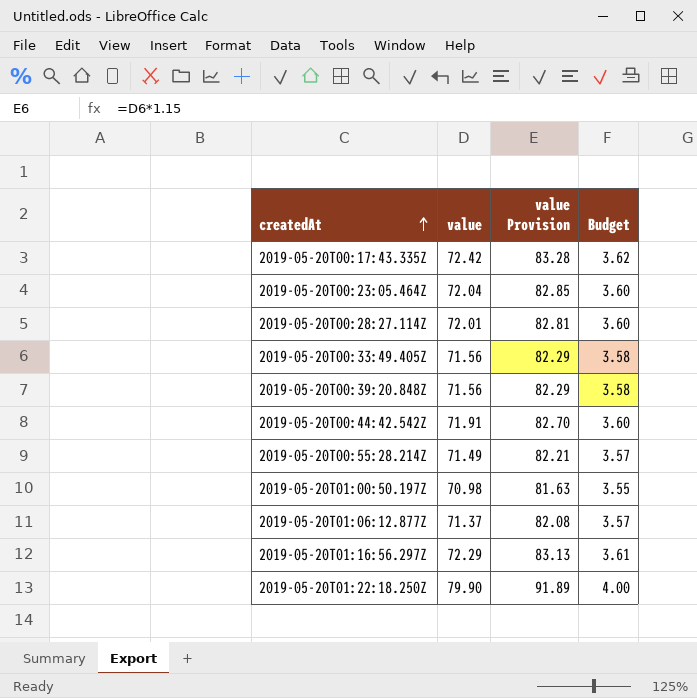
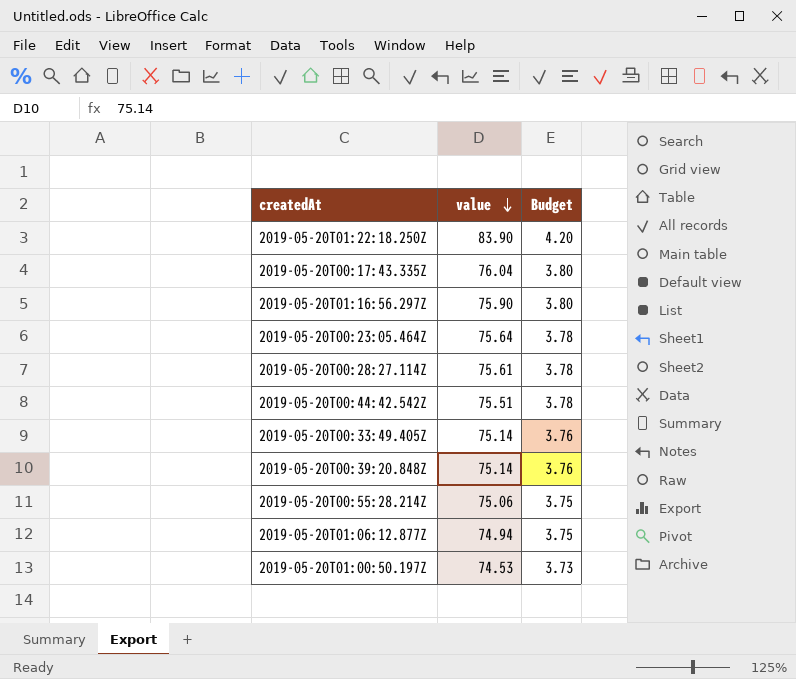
row order: createdAt ascending -> value descending
column value Provision | formula: [value] * 1.15 -> none
2019-05-20T01:22:18.250Z | value: 79.90 -> 83.90
2019-05-20T01:22:18.250Z | Budget: 4.00 -> 4.20
2019-05-20T00:17:43.335Z | value: 72.42 -> 76.04
2019-05-20T00:17:43.335Z | Budget: 3.62 -> 3.80
2019-05-20T01:16:56.297Z | value: 72.29 -> 75.90
2019-05-20T01:16:56.297Z | Budget: 3.61 -> 3.80
2019-05-20T00:23:05.464Z | value: 72.04 -> 75.64
2019-05-20T00:23:05.464Z | Budget: 3.60 -> 3.78
2019-05-20T00:28:27.114Z | value: 72.01 -> 75.61
2019-05-20T00:28:27.114Z | Budget: 3.60 -> 3.78
2019-05-20T00:44:42.542Z | value: 71.91 -> 75.51
2019-05-20T00:44:42.542Z | Budget: 3.60 -> 3.78
2019-05-20T00:33:49.405Z | value: 71.56 -> 75.14
2019-05-20T00:33:49.405Z | Budget: 3.58 -> 3.76
2019-05-20T00:39:20.848Z | value: 71.56 -> 75.14
2019-05-20T00:39:20.848Z | Budget: 3.58 -> 3.76
2019-05-20T00:55:28.214Z | value: 71.49 -> 75.06
2019-05-20T00:55:28.214Z | Budget: 3.57 -> 3.75
2019-05-20T01:06:12.877Z | value: 71.37 -> 74.94
2019-05-20T01:06:12.877Z | Budget: 3.57 -> 3.75
2019-05-20T01:00:50.197Z | value: 70.98 -> 74.53
2019-05-20T01:00:50.197Z | Budget: 3.55 -> 3.73

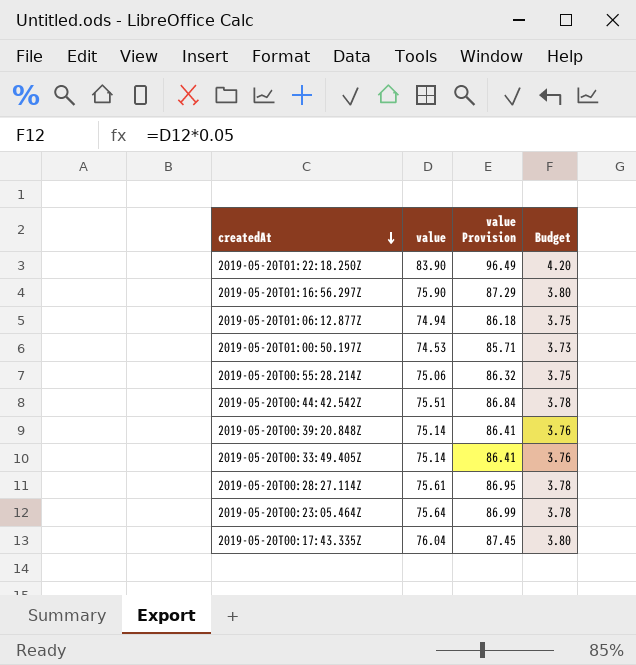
row order: value descending -> createdAt descending
column value Provision | formula: none -> [value] * 1.15

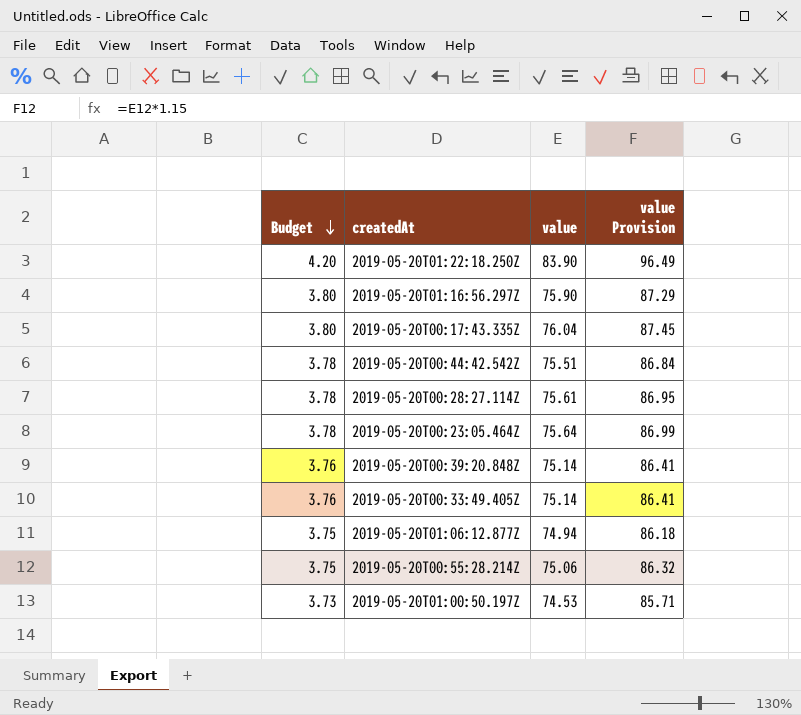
row order: createdAt descending -> Budget descending
column Budget | position: 4 -> 1

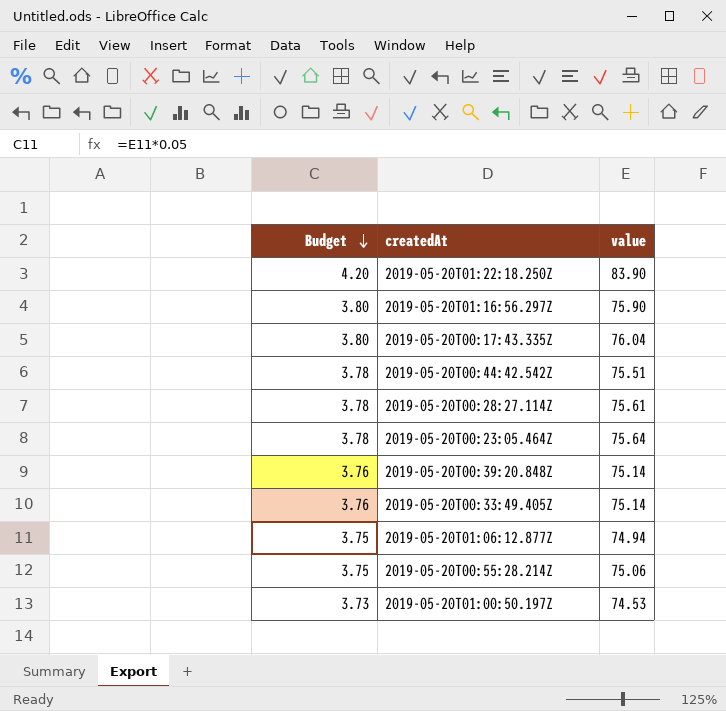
column value Provision | formula: [value] * 1.15 -> none

